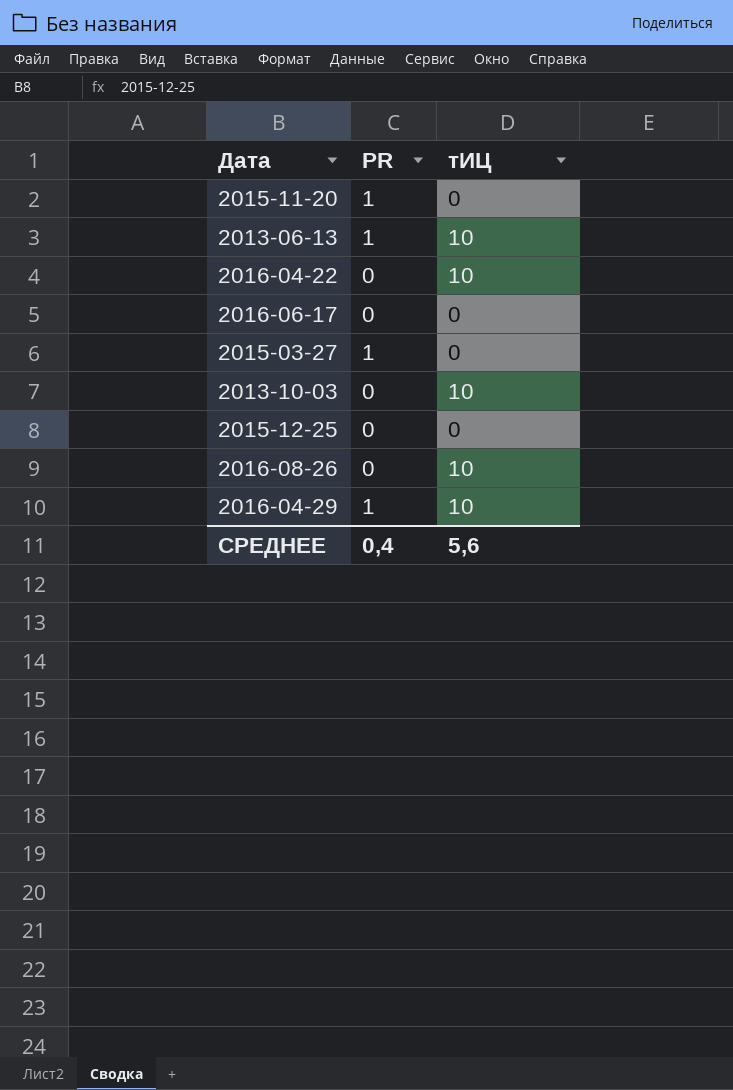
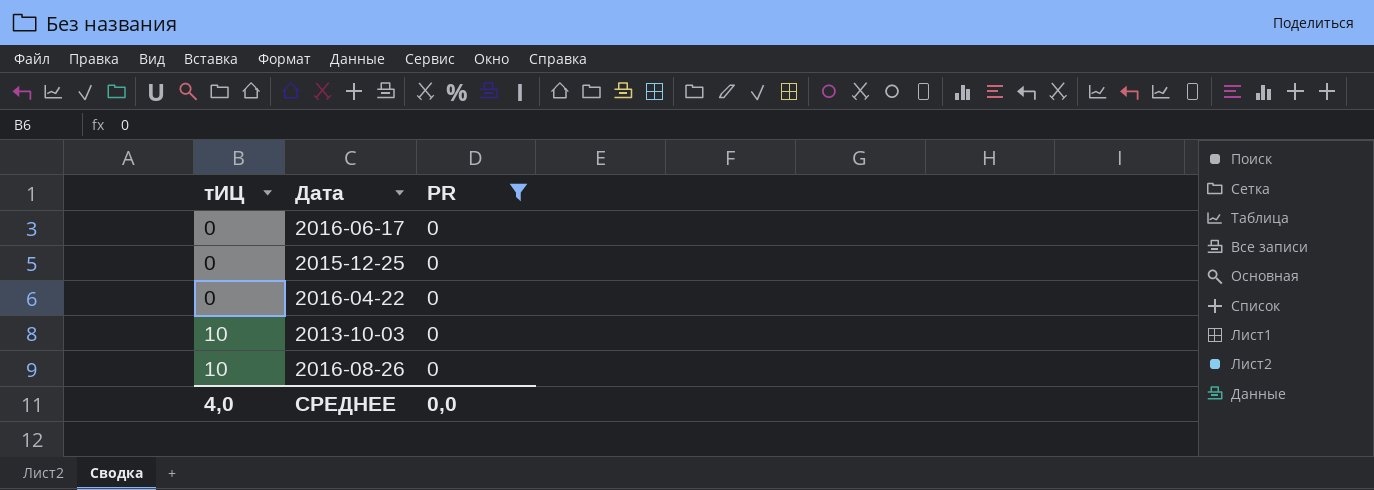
filter: none -> PR = 0
row order: none -> тИЦ ascending
column тИЦ | position: 3 -> 1
2016-04-22 | тИЦ: 10 -> 0
СРЕДНЕЕ | тИЦ: 5,6 -> 4,0
СРЕДНЕЕ | PR: 0,4 -> 0,0

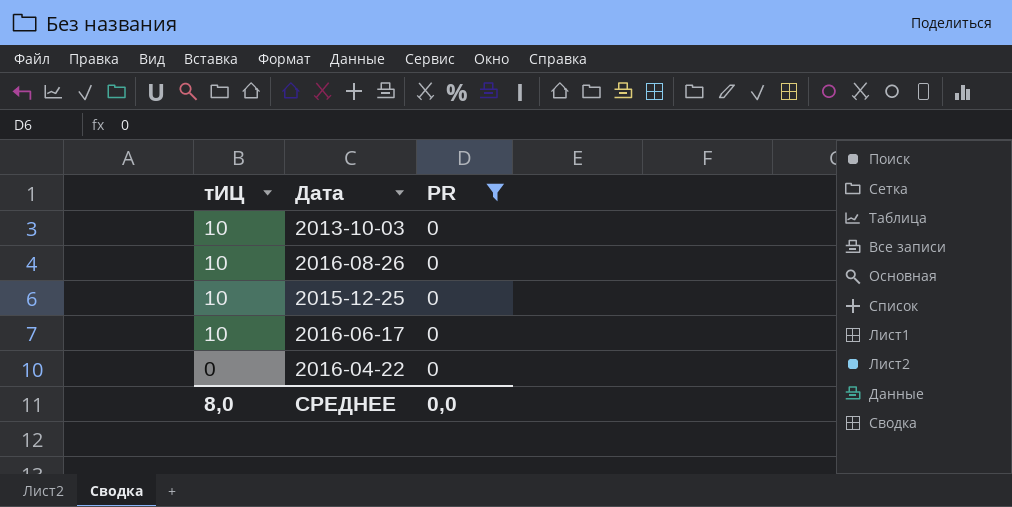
row order: тИЦ ascending -> тИЦ descending
2015-12-25 | тИЦ: 0 -> 10
2016-06-17 | тИЦ: 0 -> 10
СРЕДНЕЕ | тИЦ: 4,0 -> 8,0

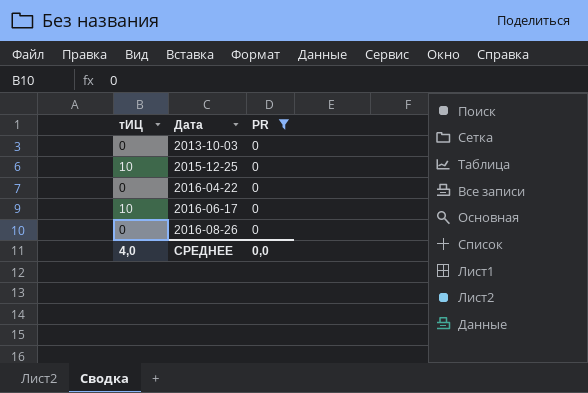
row order: тИЦ descending -> Дата ascending
2013-10-03 | тИЦ: 10 -> 0
2016-08-26 | тИЦ: 10 -> 0
СРЕДНЕЕ | тИЦ: 8,0 -> 4,0

